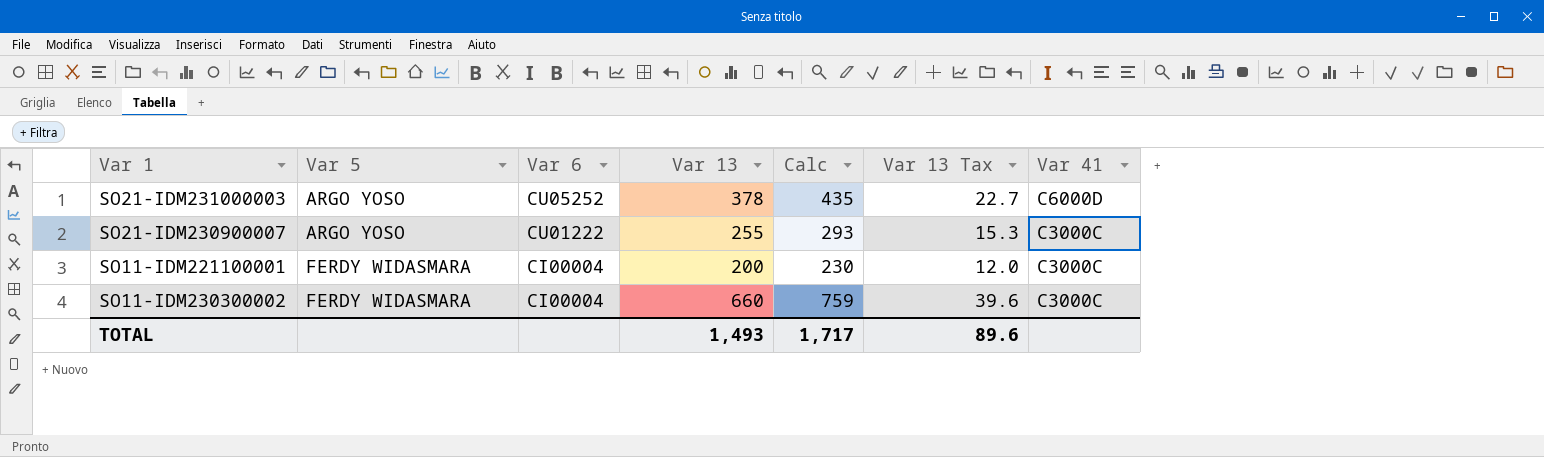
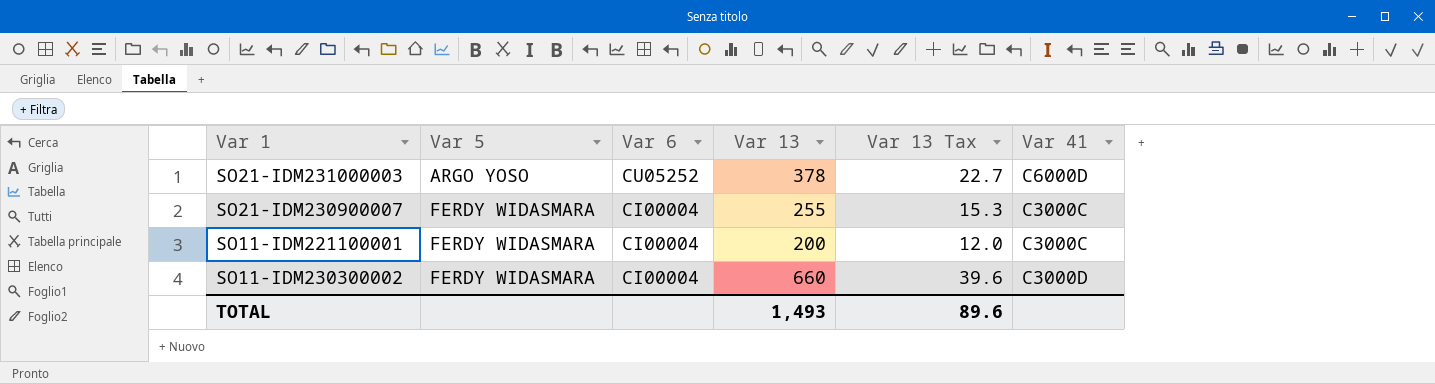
column Calc | formula: [Var 13] * 1.15 -> none
SO21-IDM230900007 | Var 5: ARGO YOSO -> FERDY WIDASMARA
SO21-IDM230900007 | Var 6: CU01222 -> CI00004
SO11-IDM230300002 | Var 41: C3000C -> C3000D

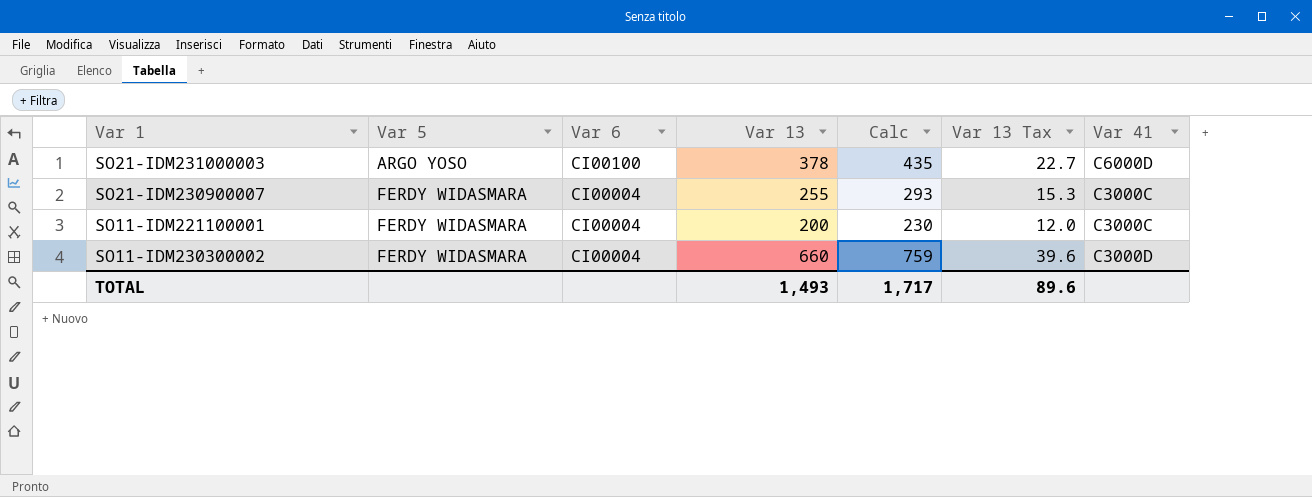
column Calc | formula: none -> [Var 13] * 1.15
SO21-IDM231000003 | Var 6: CU05252 -> CI00100

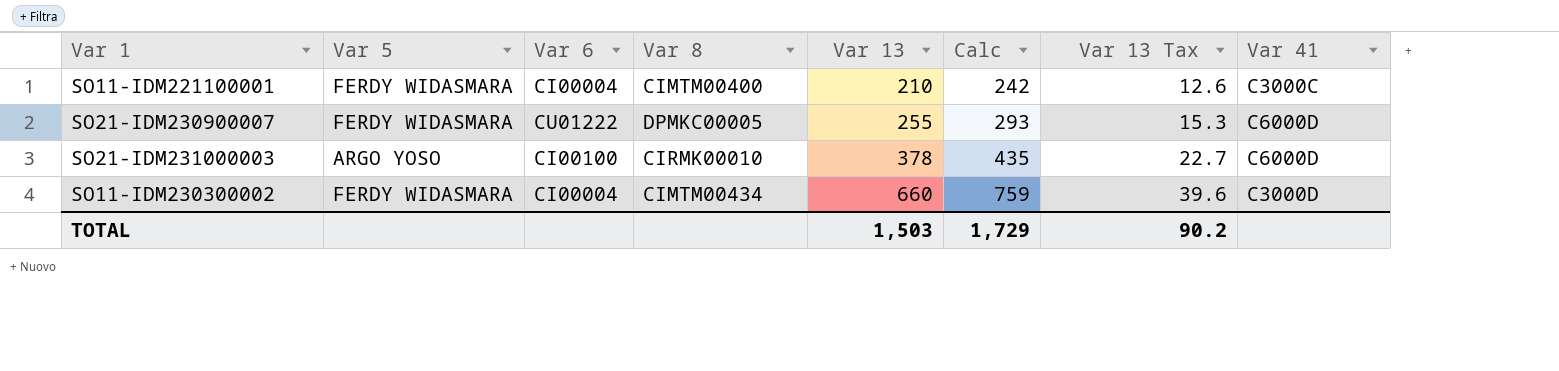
row order: Var 5 ascending -> Var 13 ascending
column Var 8 | position: none -> 4
SO11-IDM221100001 | Var 13: 200 -> 210
SO11-IDM221100001 | Calc: 230 -> 242
SO11-IDM221100001 | Var 13 Tax: 12.0 -> 12.6
SO21-IDM230900007 | Var 6: CI00004 -> CU01222
SO21-IDM230900007 | Var 41: C3000C -> C6000D
TOTAL | Var 13: 1,493 -> 1,503
TOTAL | Calc: 1,717 -> 1,729
TOTAL | Var 13 Tax: 89.6 -> 90.2

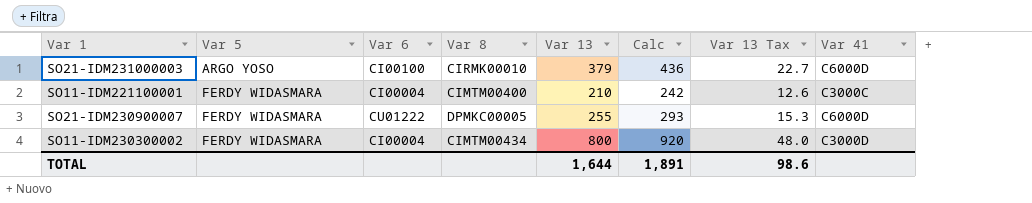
row order: Var 13 ascending -> Var 5 ascending
SO21-IDM231000003 | Var 13: 378 -> 379
SO21-IDM231000003 | Calc: 435 -> 436
SO11-IDM230300002 | Var 13: 660 -> 800
SO11-IDM230300002 | Calc: 759 -> 920
SO11-IDM230300002 | Var 13 Tax: 39.6 -> 48.0
TOTAL | Var 13: 1,503 -> 1,644
TOTAL | Calc: 1,729 -> 1,891
TOTAL | Var 13 Tax: 90.2 -> 98.6

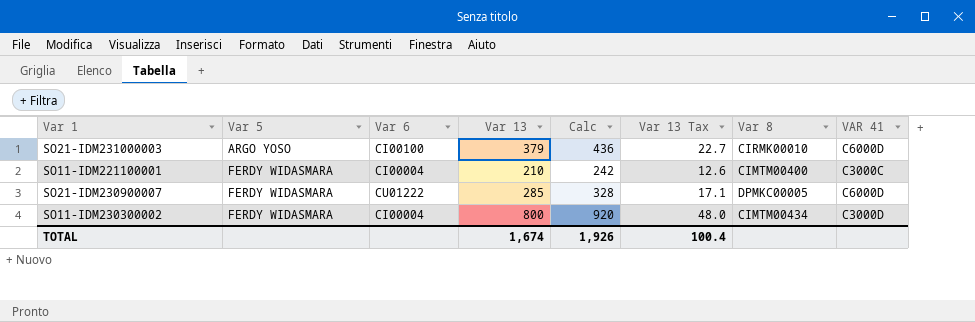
column Var 8 | position: 4 -> 7
column name: Var 41 -> VAR 41
SO21-IDM230900007 | Var 13: 255 -> 285
SO21-IDM230900007 | Calc: 293 -> 328
SO21-IDM230900007 | Var 13 Tax: 15.3 -> 17.1
TOTAL | Var 13: 1,644 -> 1,674
TOTAL | Calc: 1,891 -> 1,926
TOTAL | Var 13 Tax: 98.6 -> 100.4

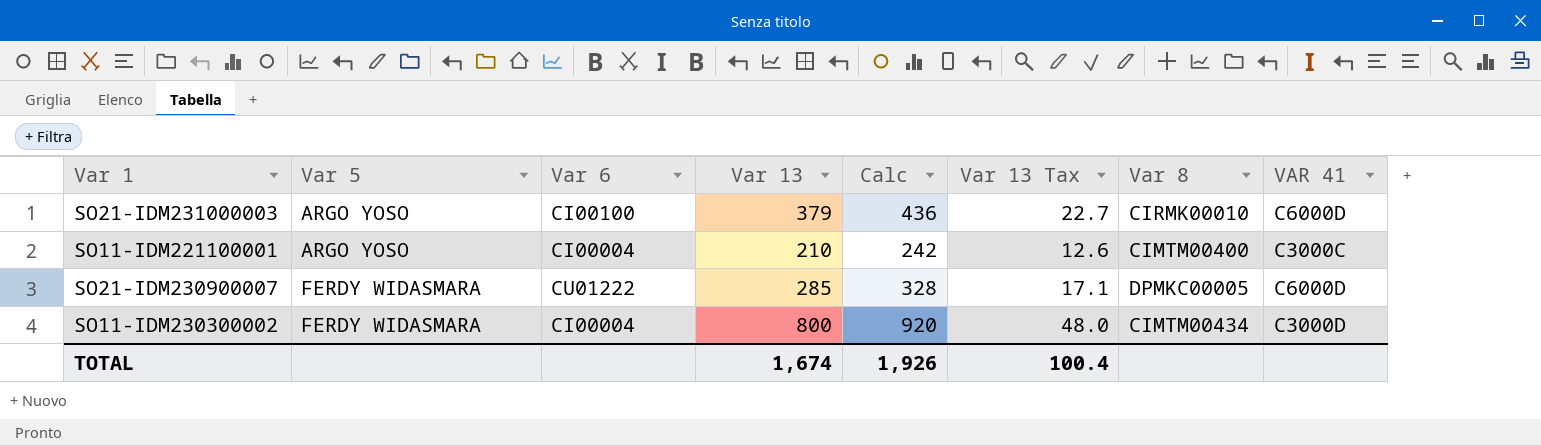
SO11-IDM221100001 | Var 5: FERDY WIDASMARA -> ARGO YOSO

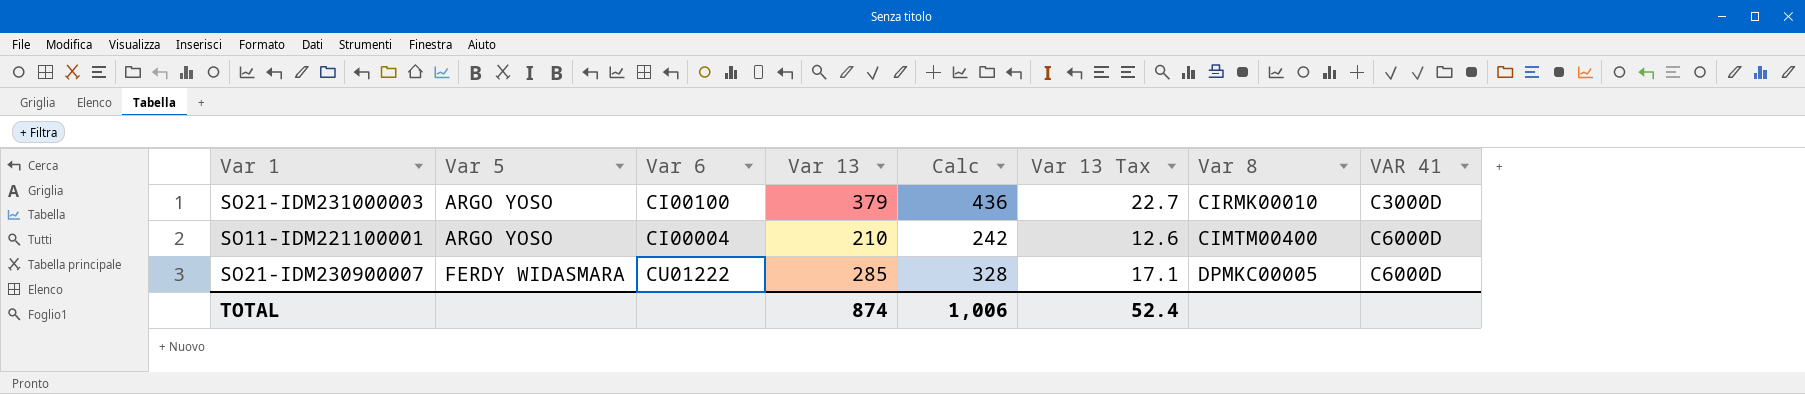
row SO11-IDM230300002: FERDY WIDASMARA | CI00004 | 800 | 920 | 48.0 | CIMTM00434 | C3000D -> none
SO21-IDM231000003 | VAR 41: C6000D -> C3000D
SO11-IDM221100001 | VAR 41: C3000C -> C6000D
TOTAL | Var 13: 1,674 -> 874
TOTAL | Calc: 1,926 -> 1,006
TOTAL | Var 13 Tax: 100.4 -> 52.4

